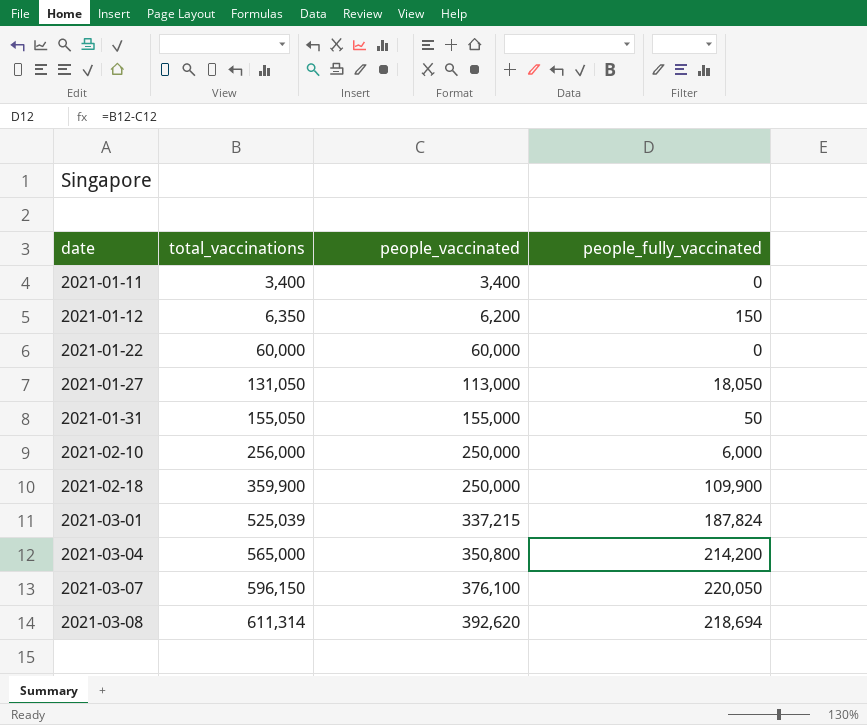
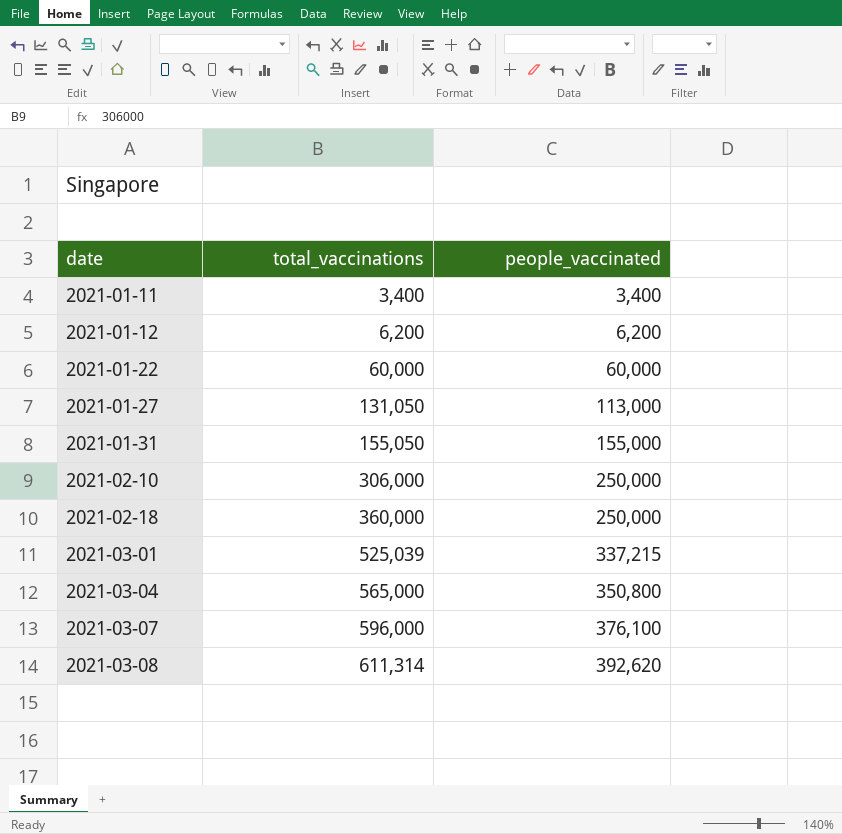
column people_fully_vaccinated | formula: [total_vaccinations] - [people_vaccinated] -> none
2021-01-12 | total_vaccinations: 6,350 -> 6,200
2021-02-10 | total_vaccinations: 256,000 -> 306,000
2021-02-18 | total_vaccinations: 359,900 -> 360,000
2021-03-07 | total_vaccinations: 596,150 -> 596,000

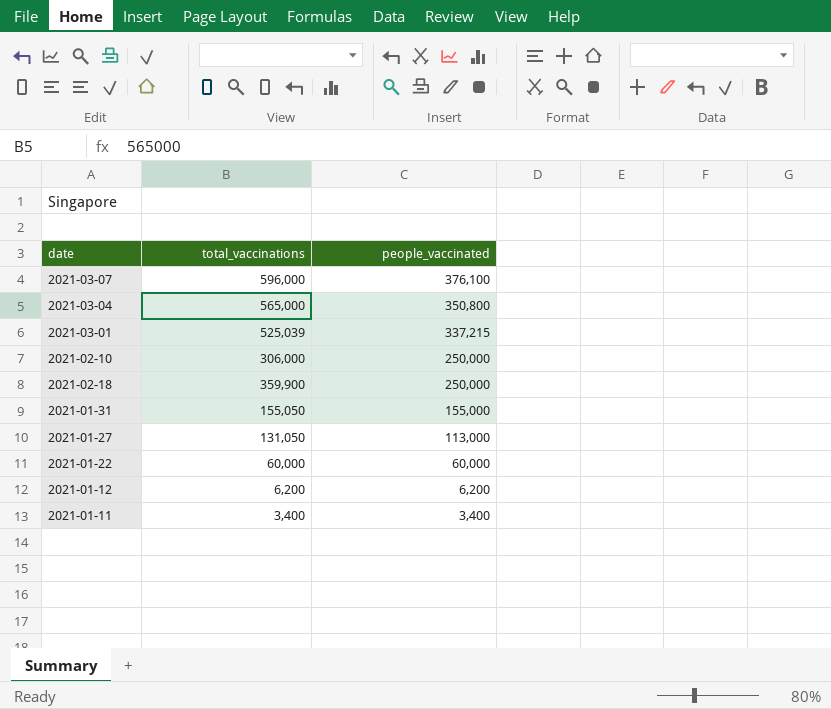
row order: date ascending -> people_vaccinated descending
row 2021-03-08: 611,314 | 392,620 -> none
2021-02-18 | total_vaccinations: 360,000 -> 359,900

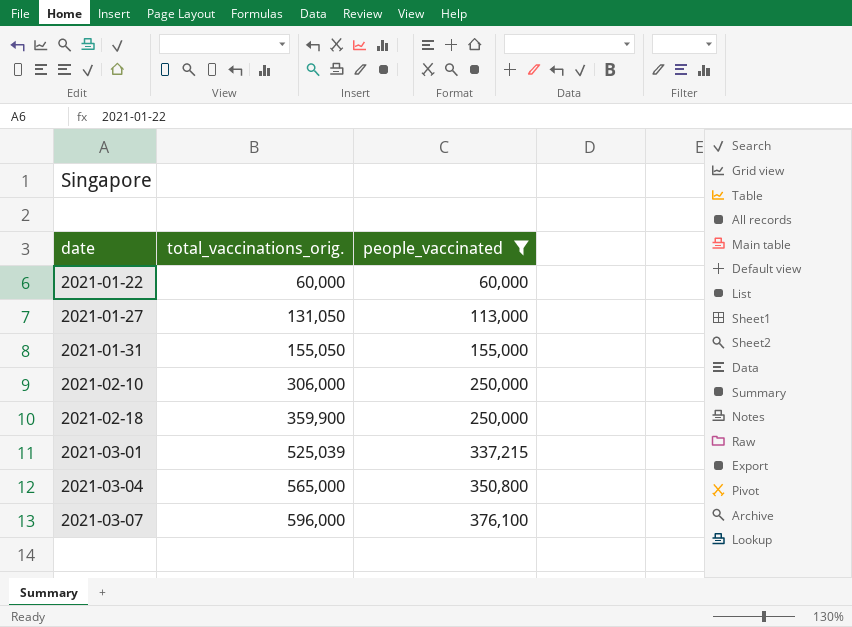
filter: none -> people_vaccinated >= 60,000
row order: people_vaccinated descending -> date ascending
column name: total_vaccinations -> total_vaccinations_orig.

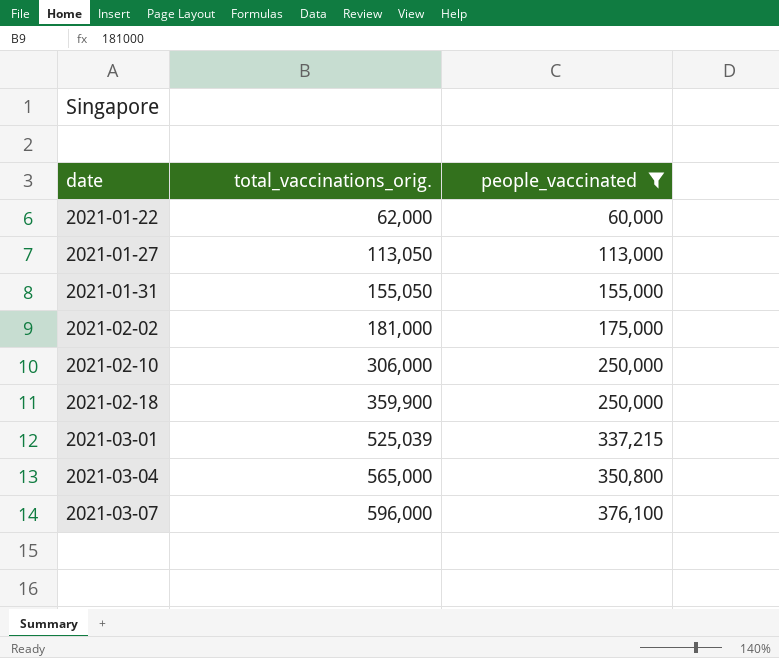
2021-01-22 | total_vaccinations_orig.: 60,000 -> 62,000
2021-01-27 | total_vaccinations_orig.: 131,050 -> 113,050
row 2021-02-02: none -> 181,000 | 175,000

